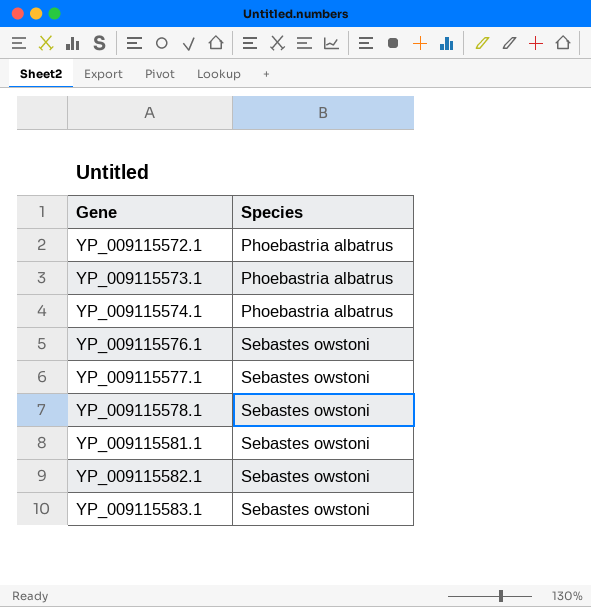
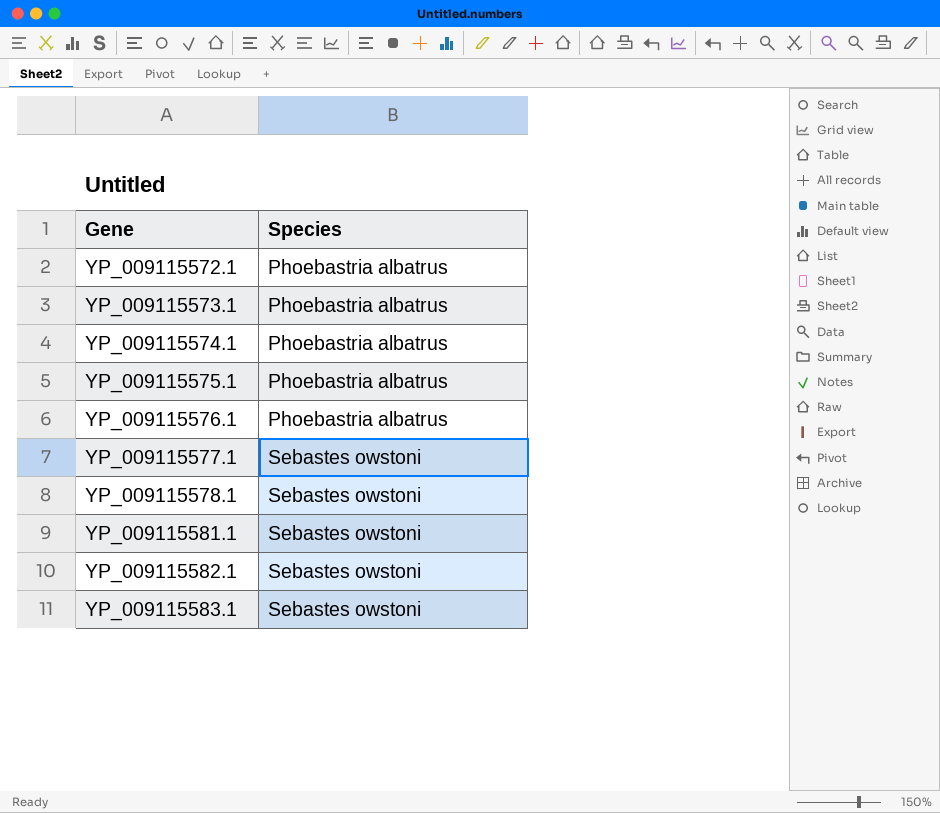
row YP_009115575.1: none -> Phoebastria albatrus
YP_009115576.1 | Species: Sebastes owstoni -> Phoebastria albatrus

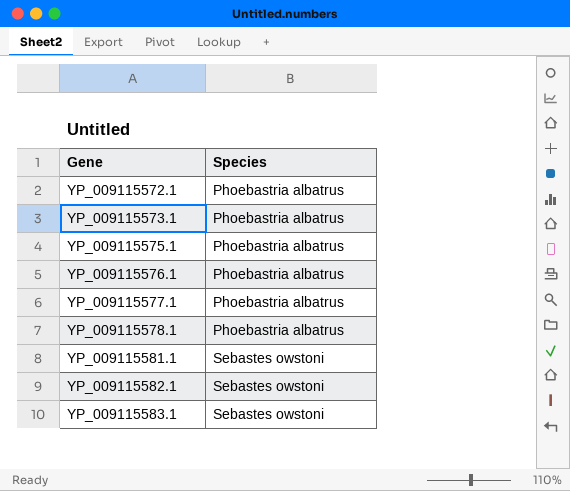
row YP_009115574.1: Phoebastria albatrus -> none
YP_009115577.1 | Species: Sebastes owstoni -> Phoebastria albatrus
YP_009115578.1 | Species: Sebastes owstoni -> Phoebastria albatrus

